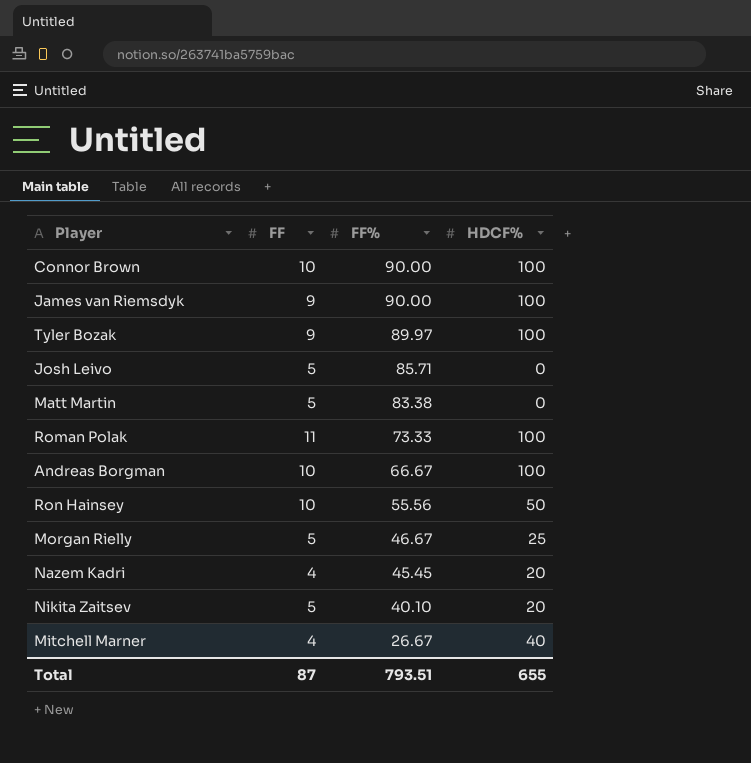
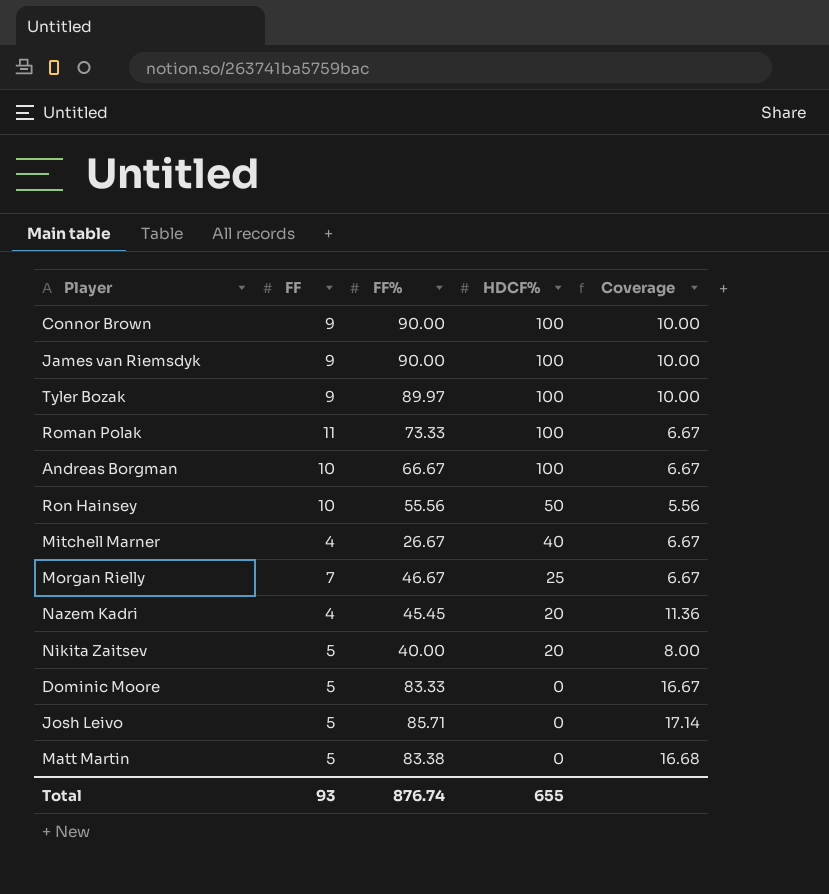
row order: FF% descending -> HDCF% descending
column Coverage | formula: none -> [FF%] / [FF]
Connor Brown | FF: 10 -> 9
Morgan Rielly | FF: 5 -> 7
Nikita Zaitsev | FF%: 40.10 -> 40.00
row Dominic Moore: none -> 5 | 83.33 | 0 | 16.67
Total | FF: 87 -> 93
Total | FF%: 793.51 -> 876.74

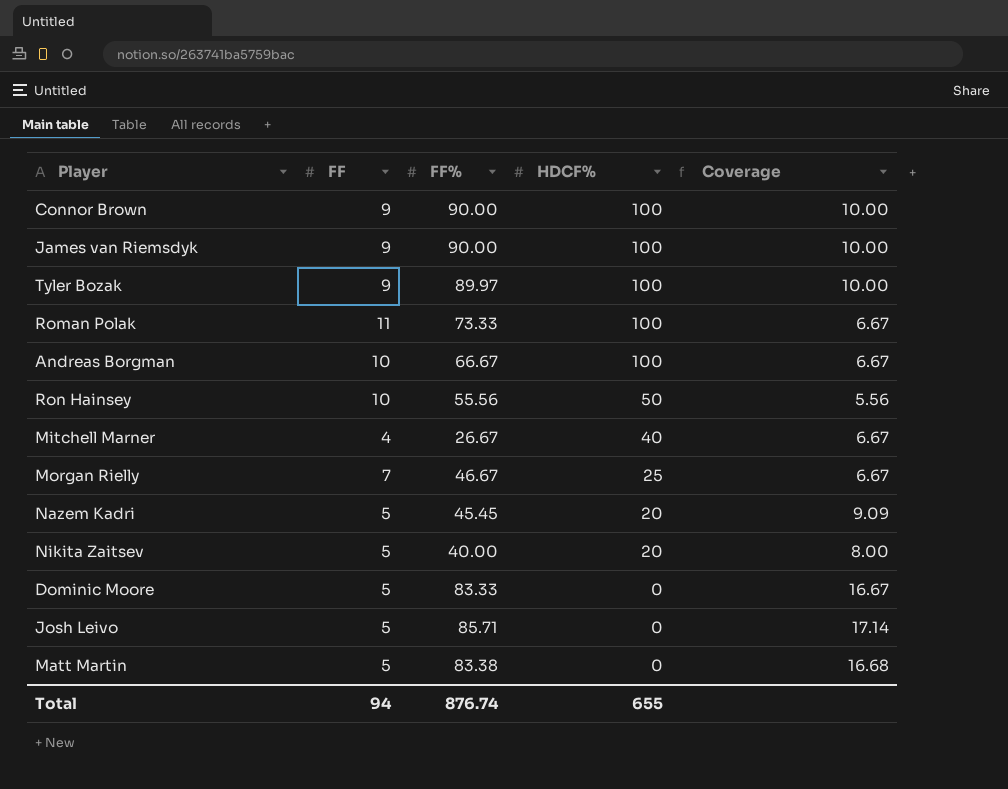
Nazem Kadri | FF: 4 -> 5
Nazem Kadri | Coverage: 11.36 -> 9.09
Total | FF: 93 -> 94

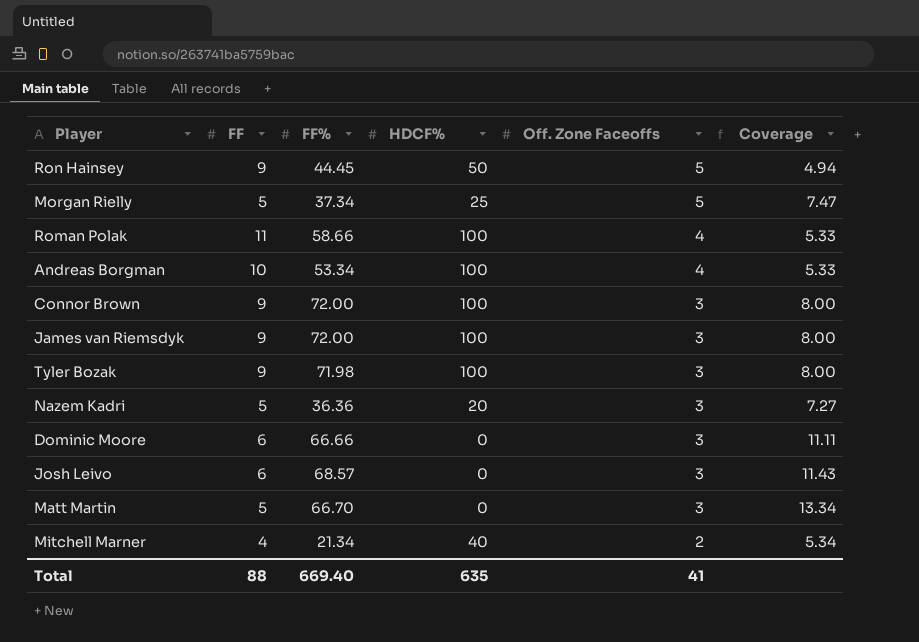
row order: HDCF% descending -> Off. Zone Faceoffs descending
column Off. Zone Faceoffs | position: none -> 5
row Nikita Zaitsev: 5 | 40.00 | 20 | 8.00 -> none
Ron Hainsey | FF: 10 -> 9
Ron Hainsey | FF%: 55.56 -> 44.45
Ron Hainsey | Coverage: 5.56 -> 4.94
Morgan Rielly | FF: 7 -> 5
Morgan Rielly | FF%: 46.67 -> 37.34
Morgan Rielly | Coverage: 6.67 -> 7.47
Roman Polak | FF%: 73.33 -> 58.66
Roman Polak | Coverage: 6.67 -> 5.33
Andreas Borgman | FF%: 66.67 -> 53.34
Andreas Borgman | Coverage: 6.67 -> 5.33
Connor Brown | FF%: 90.00 -> 72.00
Connor Brown | Coverage: 10.00 -> 8.00
James van Riemsdyk | FF%: 90.00 -> 72.00
James van Riemsdyk | Coverage: 10.00 -> 8.00
Tyler Bozak | FF%: 89.97 -> 71.98
Tyler Bozak | Coverage: 10.00 -> 8.00
Nazem Kadri | FF%: 45.45 -> 36.36
Nazem Kadri | Coverage: 9.09 -> 7.27
Dominic Moore | FF: 5 -> 6
Dominic Moore | FF%: 83.33 -> 66.66
Dominic Moore | Coverage: 16.67 -> 11.11
Josh Leivo | FF: 5 -> 6
Josh Leivo | FF%: 85.71 -> 68.57
Josh Leivo | Coverage: 17.14 -> 11.43
Matt Martin | FF%: 83.38 -> 66.70
Matt Martin | Coverage: 16.68 -> 13.34
Mitchell Marner | FF%: 26.67 -> 21.34
Mitchell Marner | Coverage: 6.67 -> 5.34
Total | FF: 94 -> 88
Total | FF%: 876.74 -> 669.40
Total | HDCF%: 655 -> 635

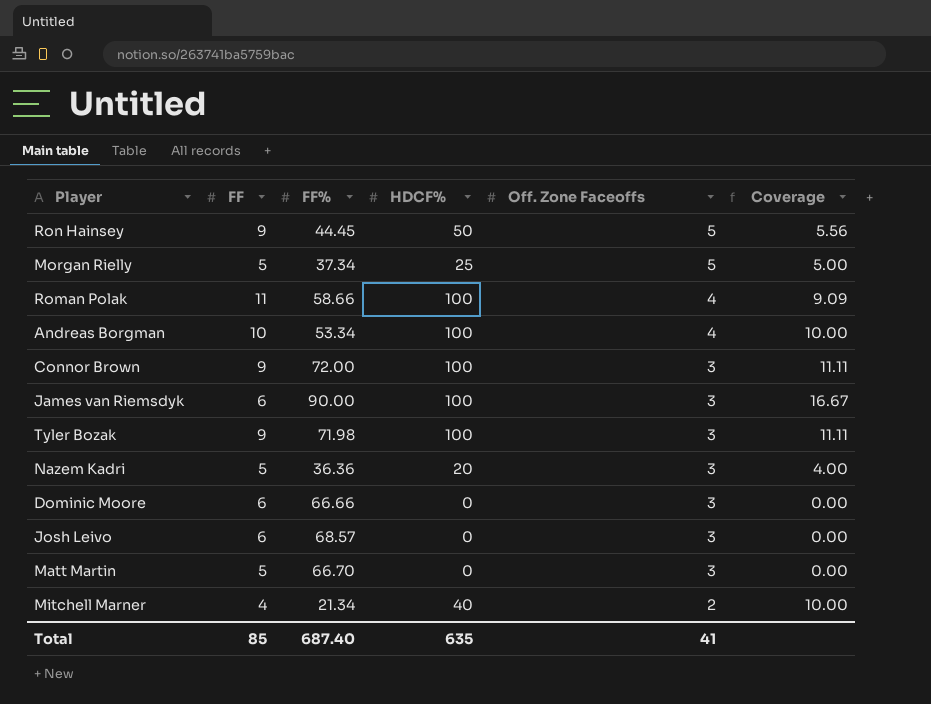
column Coverage | formula: [FF%] / [FF] -> [HDCF%] / [FF]
James van Riemsdyk | FF: 9 -> 6
James van Riemsdyk | FF%: 72.00 -> 90.00
Total | FF: 88 -> 85
Total | FF%: 669.40 -> 687.40

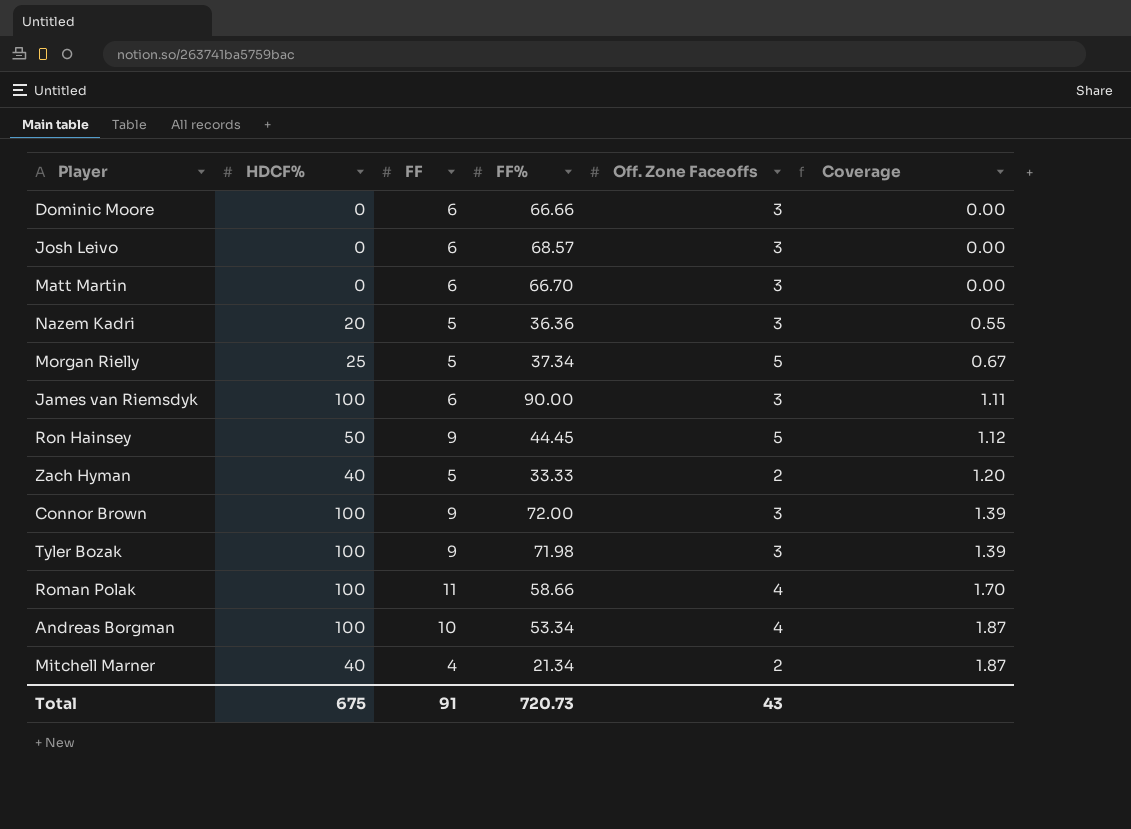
row order: Off. Zone Faceoffs descending -> Coverage ascending
column HDCF% | position: 4 -> 2
column Coverage | formula: [HDCF%] / [FF] -> [HDCF%] / [FF%]
Matt Martin | FF: 5 -> 6
row Zach Hyman: none -> 40 | 5 | 33.33 | 2 | 1.20
Total | HDCF%: 635 -> 675
Total | FF: 85 -> 91
Total | FF%: 687.40 -> 720.73
Total | Off. Zone Faceoffs: 41 -> 43

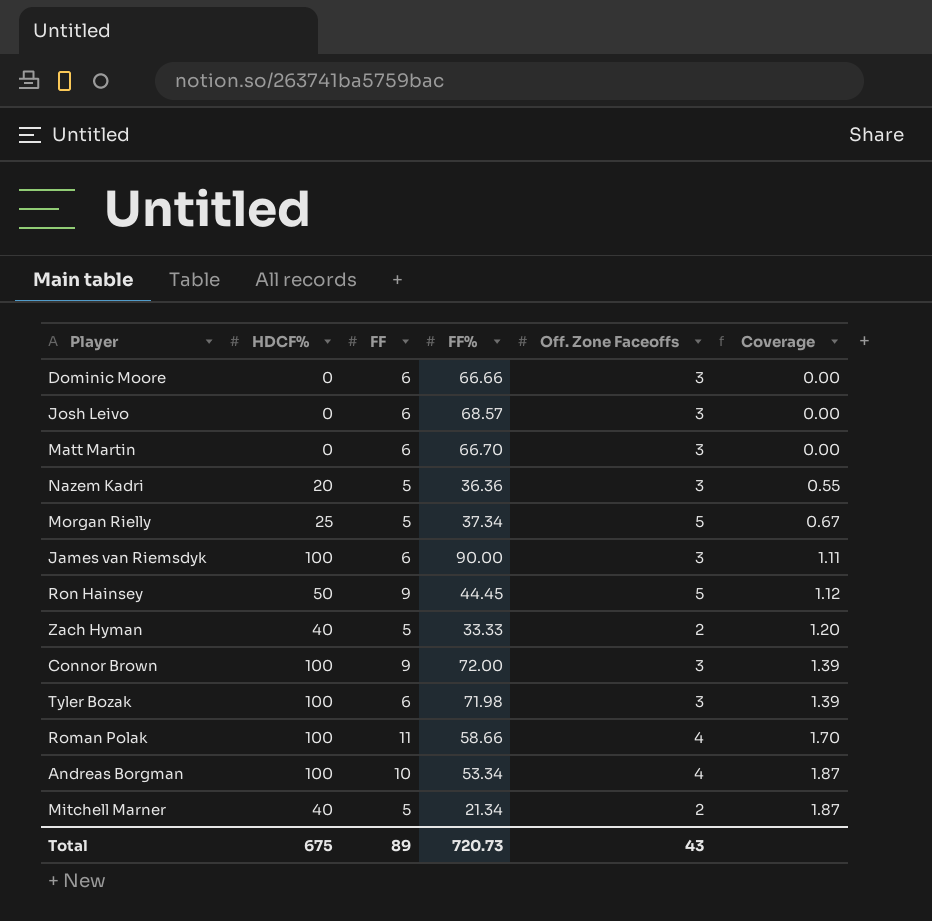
Tyler Bozak | FF: 9 -> 6
Mitchell Marner | FF: 4 -> 5
Total | FF: 91 -> 89

